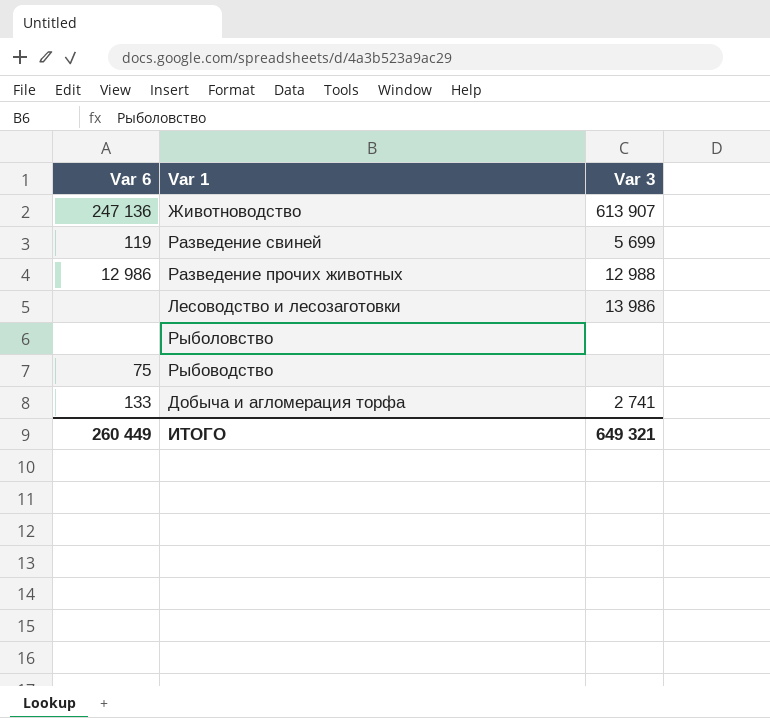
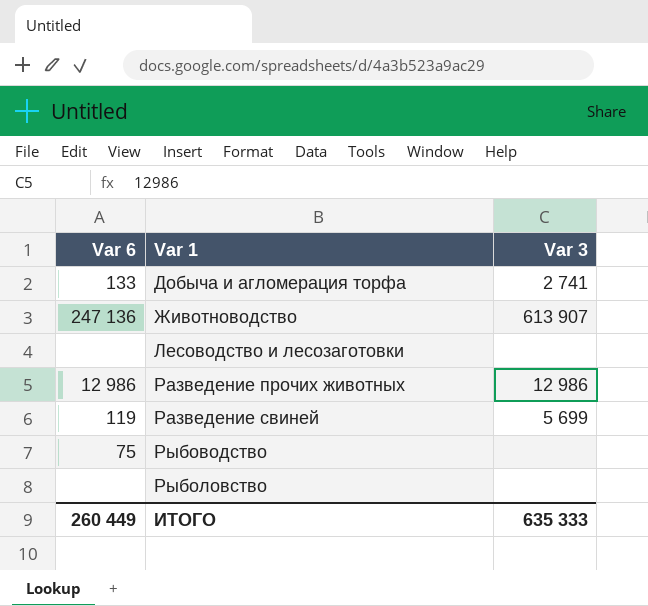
row order: none -> Var 1 ascending
Лесоводство и лесозаготовки | Var 3: 13 986 -> none
Разведение прочих животных | Var 3: 12 988 -> 12 986
ИТОГО | Var 3: 649 321 -> 635 333

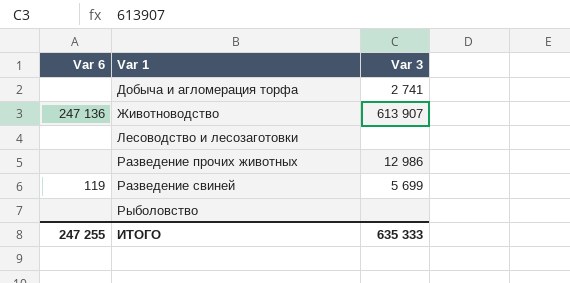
row Рыбоводство: 75 | none -> none
Добыча и агломерация торфа | Var 6: 133 -> none
Разведение прочих животных | Var 6: 12 986 -> none
ИТОГО | Var 6: 260 449 -> 247 255

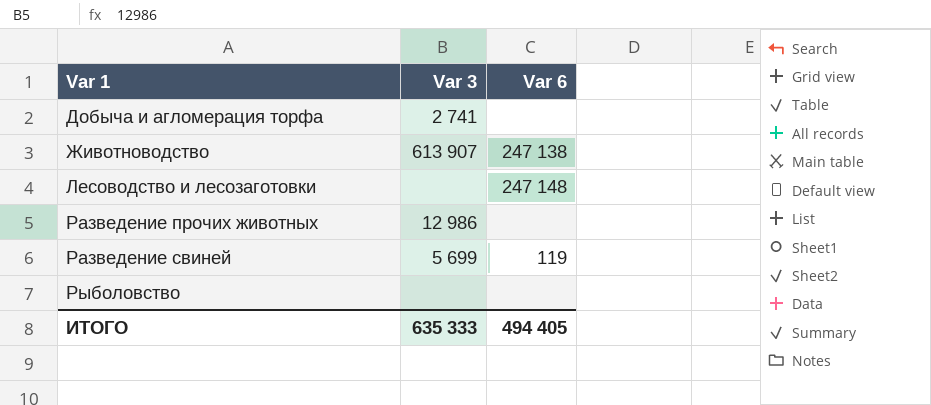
column Var 6 | position: 1 -> 3
Животноводство | Var 6: 247 136 -> 247 138
Лесоводство и лесозаготовки | Var 6: none -> 247 148
ИТОГО | Var 6: 247 255 -> 494 405

